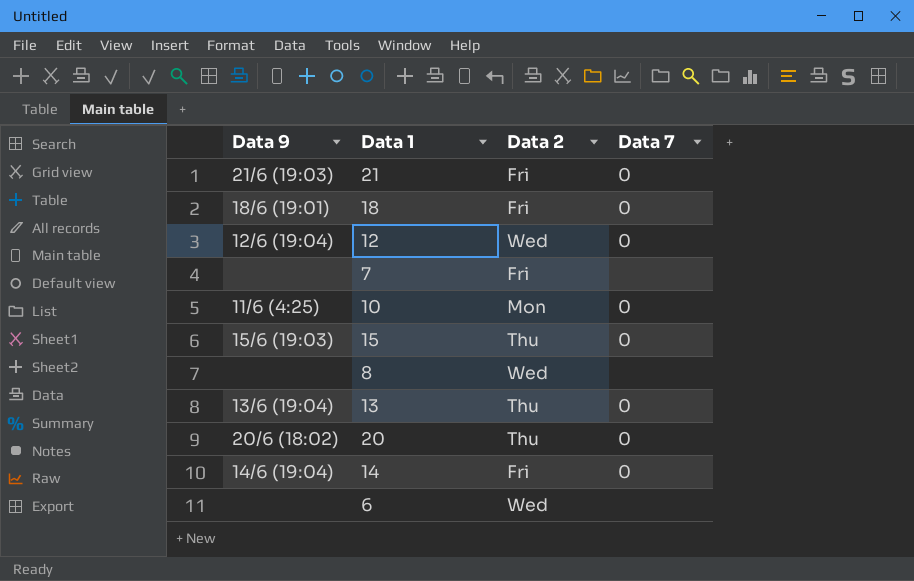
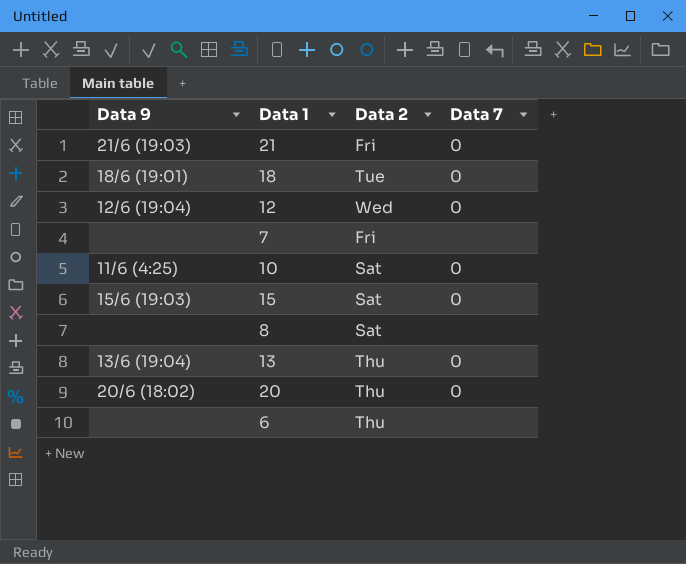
row 14: 14/6 (19:04) | Fri | 0 -> none
18 | Data 2: Fri -> Tue
10 | Data 2: Mon -> Sat
15 | Data 2: Thu -> Sat
8 | Data 2: Wed -> Sat
6 | Data 2: Wed -> Thu

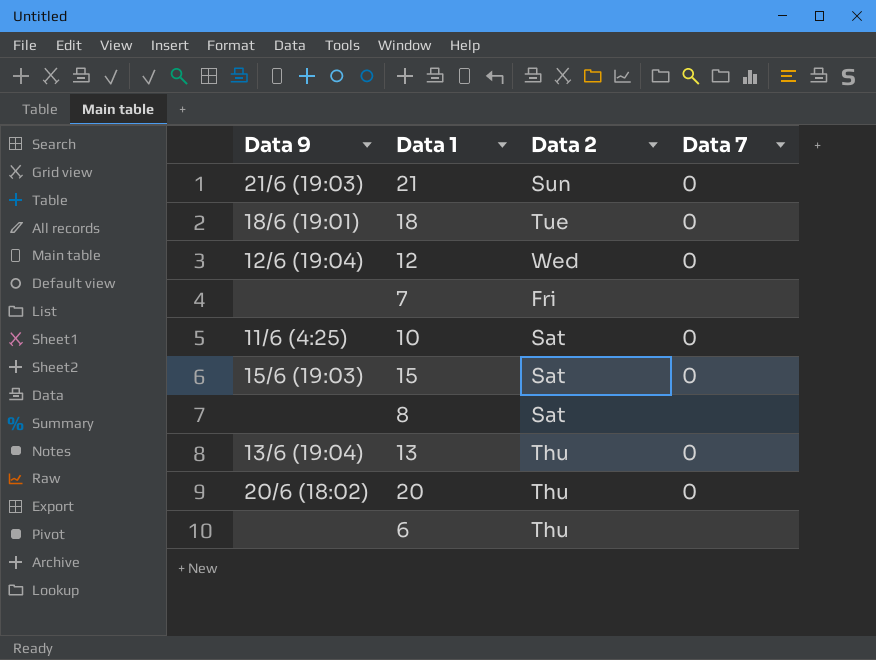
21 | Data 2: Fri -> Sun

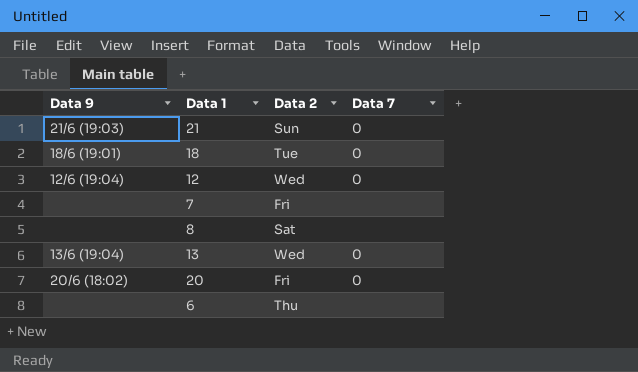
row 10: 11/6 (4:25) | Sat | 0 -> none
row 15: 15/6 (19:03) | Sat | 0 -> none
13 | Data 2: Thu -> Wed
20 | Data 2: Thu -> Fri

